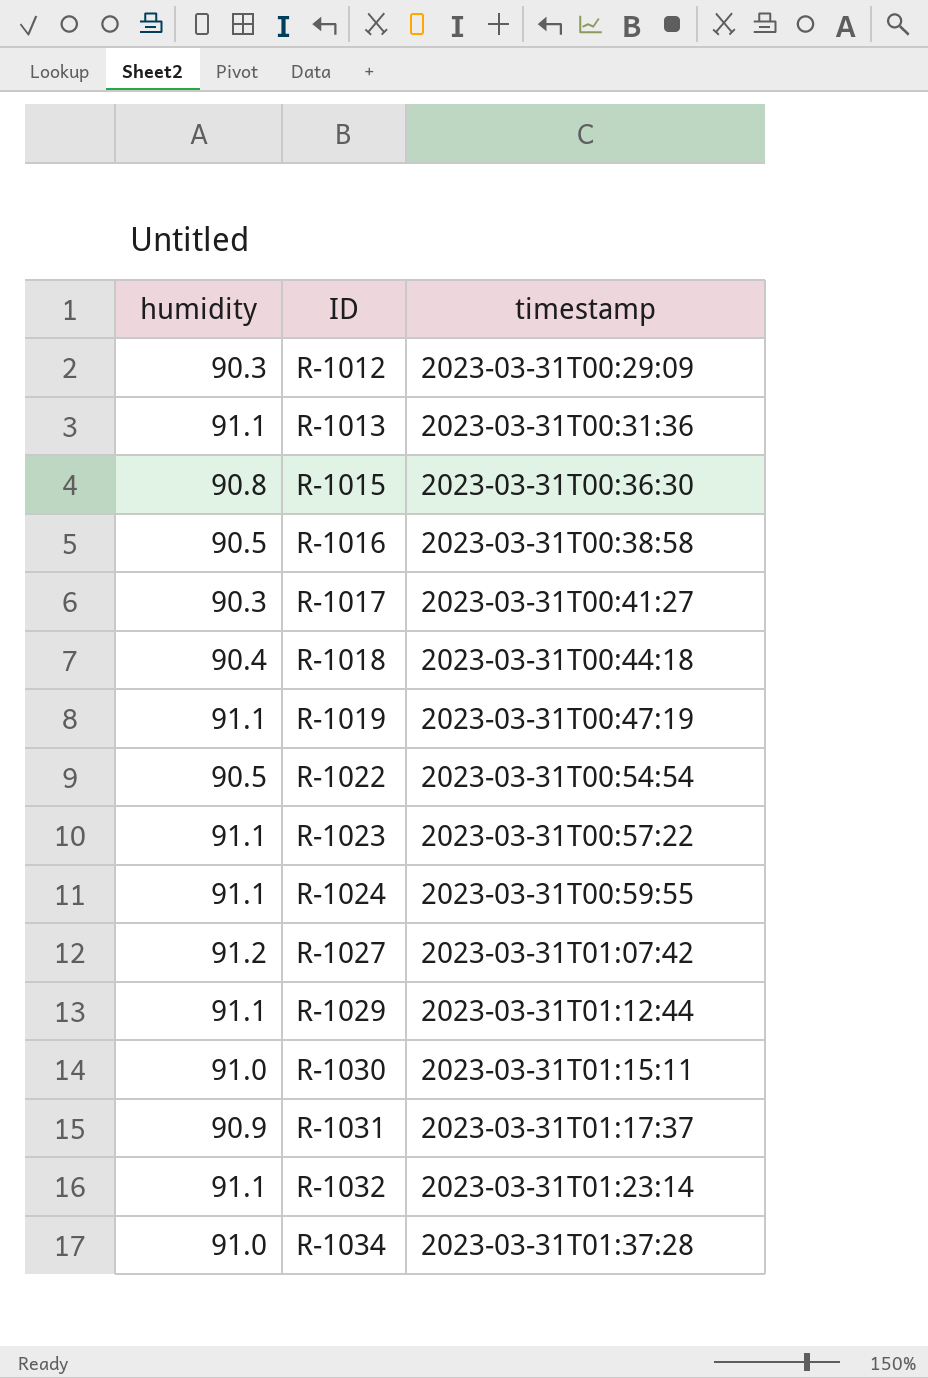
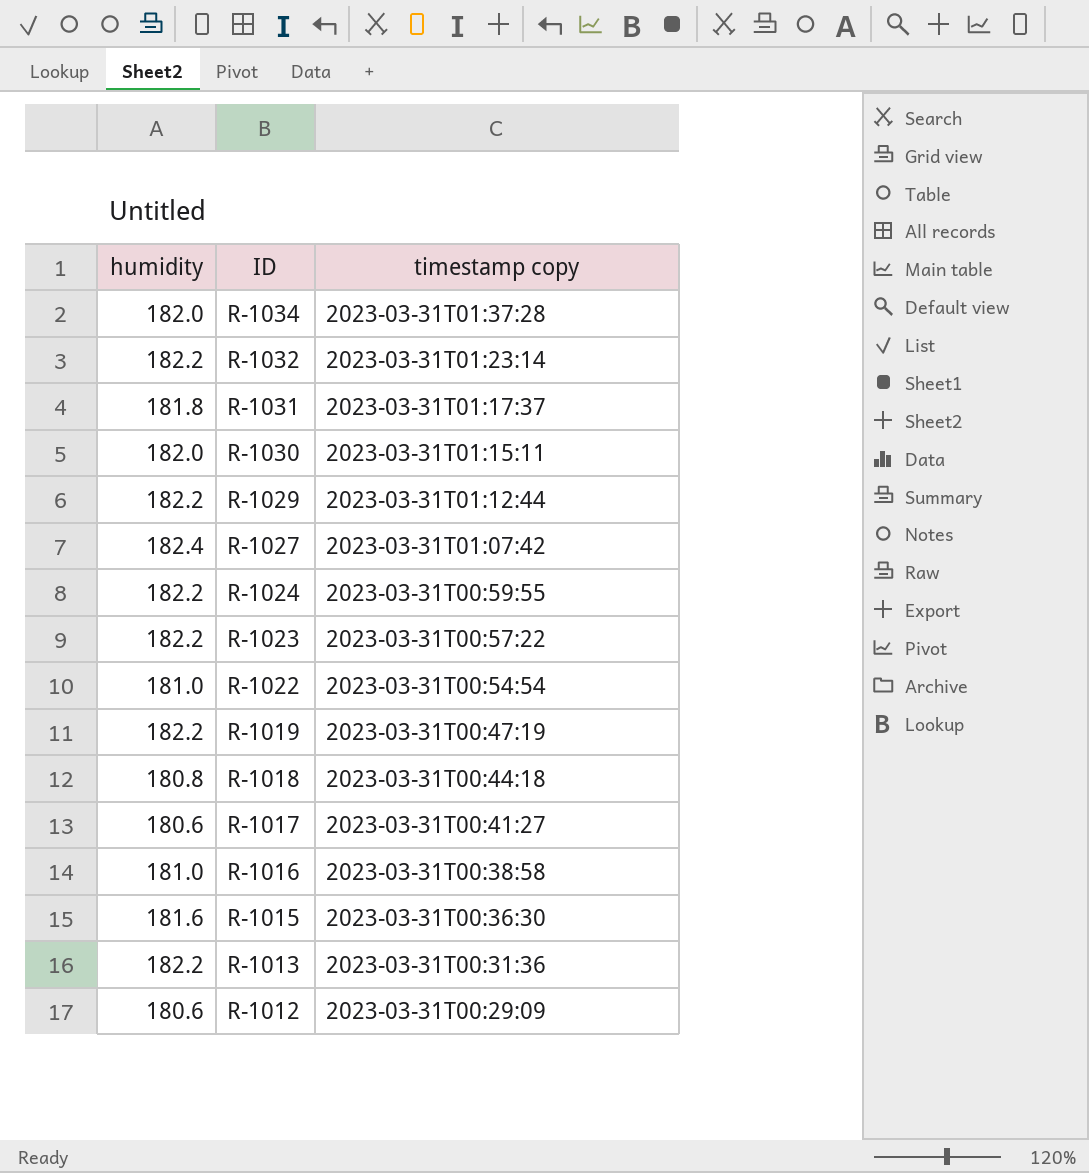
row order: ID ascending -> ID descending
column name: timestamp -> timestamp copy
R-1034 | humidity: 91.0 -> 182.0
R-1032 | humidity: 91.1 -> 182.2
R-1031 | humidity: 90.9 -> 181.8
R-1030 | humidity: 91.0 -> 182.0
R-1029 | humidity: 91.1 -> 182.2
R-1027 | humidity: 91.2 -> 182.4
R-1024 | humidity: 91.1 -> 182.2
R-1023 | humidity: 91.1 -> 182.2
R-1022 | humidity: 90.5 -> 181.0
R-1019 | humidity: 91.1 -> 182.2
R-1018 | humidity: 90.4 -> 180.8
R-1017 | humidity: 90.3 -> 180.6
R-1016 | humidity: 90.5 -> 181.0
R-1015 | humidity: 90.8 -> 181.6
R-1013 | humidity: 91.1 -> 182.2
R-1012 | humidity: 90.3 -> 180.6

